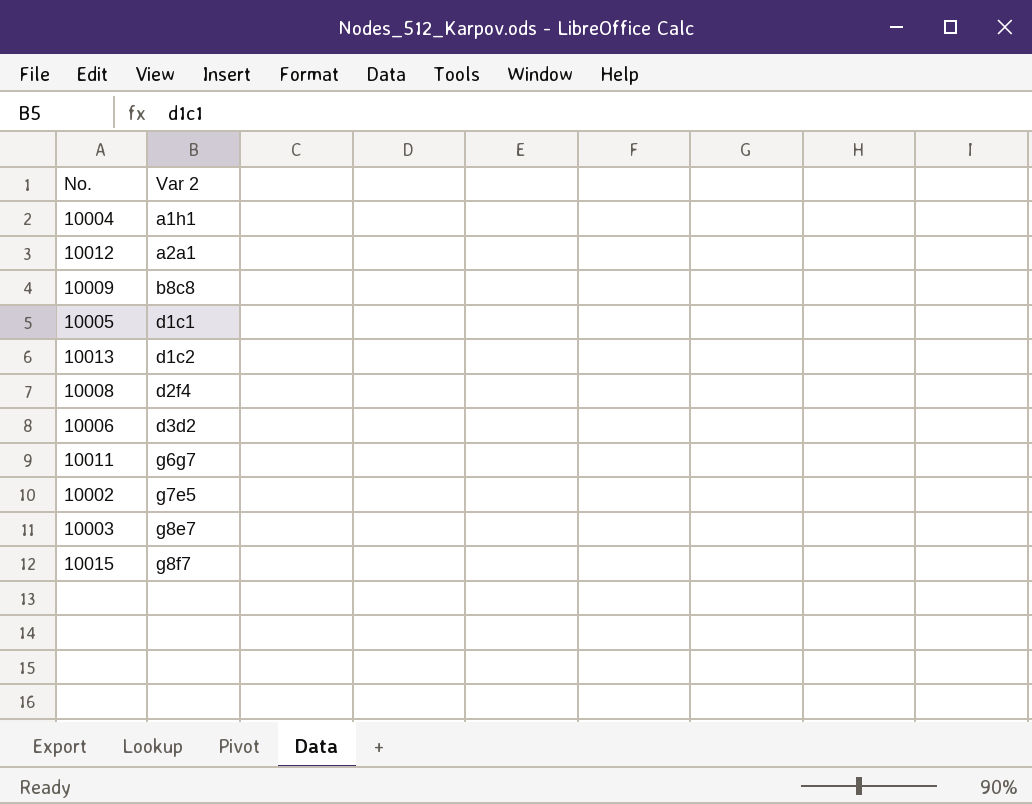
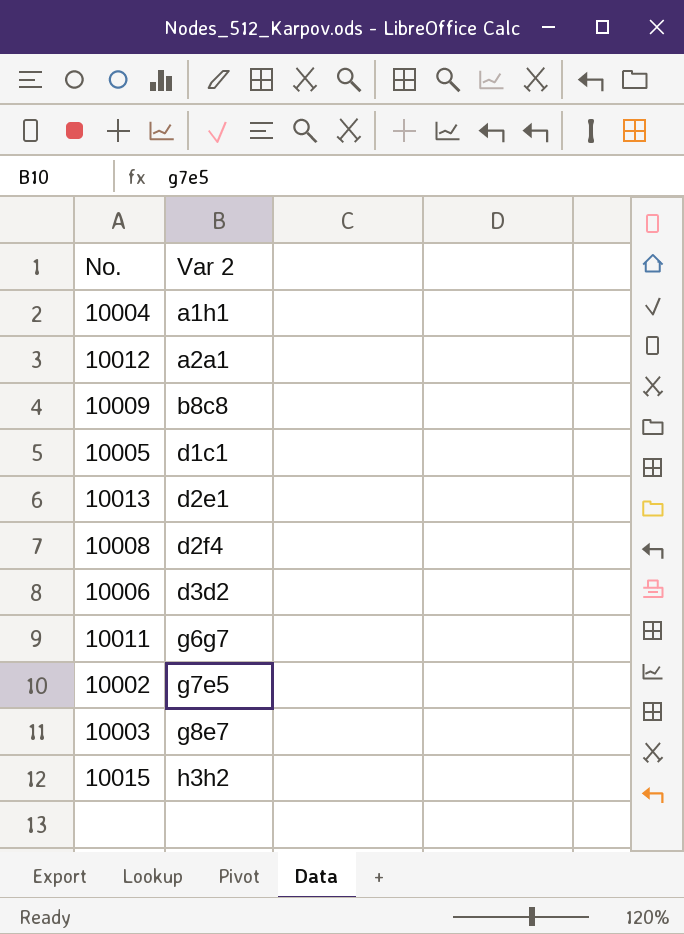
10013 | Var 2: d1c2 -> d2e1
10015 | Var 2: g8f7 -> h3h2

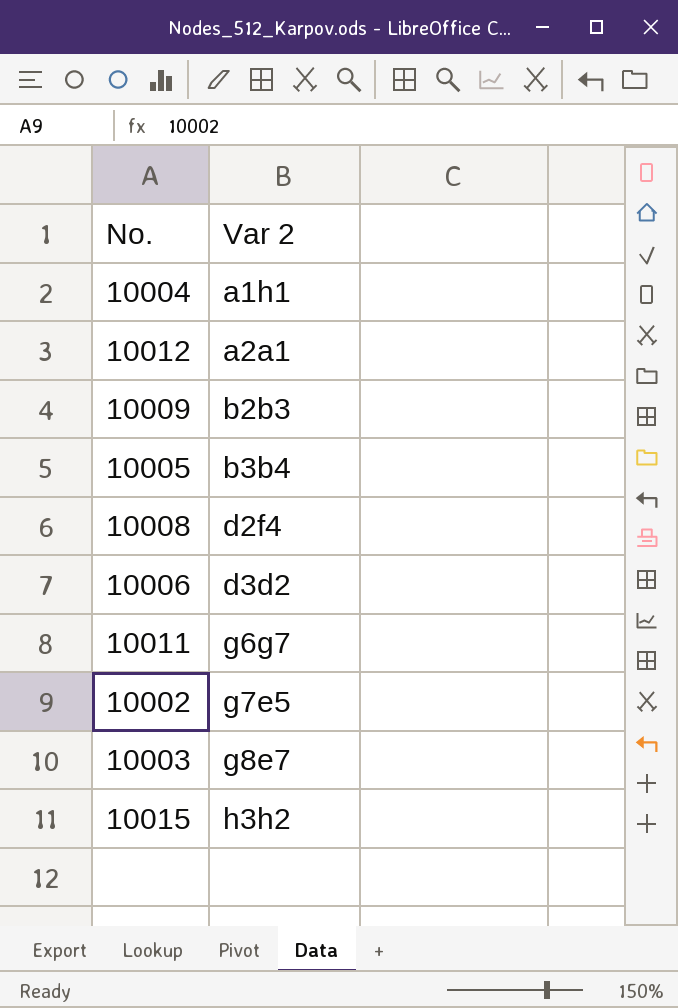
row 10013: d2e1 -> none
10009 | Var 2: b8c8 -> b2b3
10005 | Var 2: d1c1 -> b3b4

